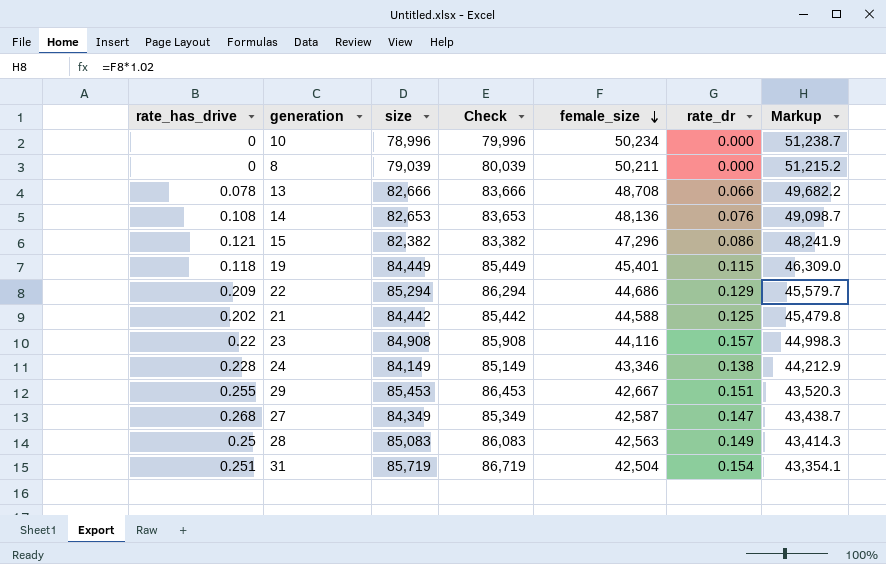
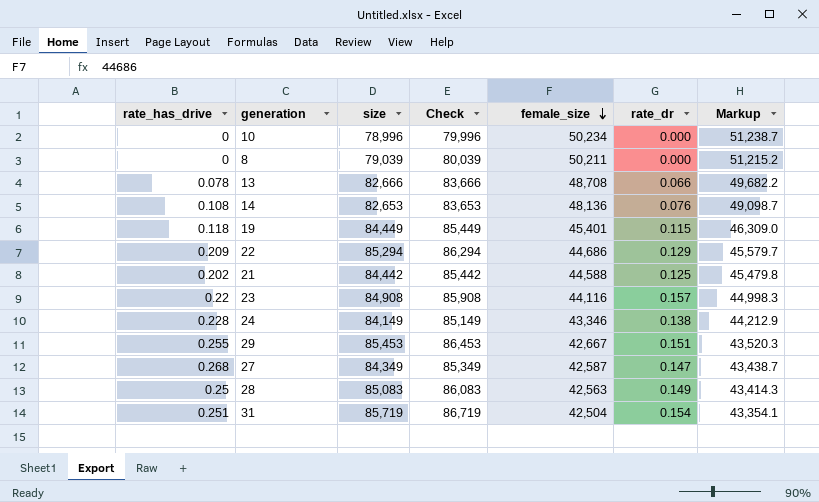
row 15: 0.121 | 82,382 | 83,382 | 47,296 | 0.086 | 48,241.9 -> none

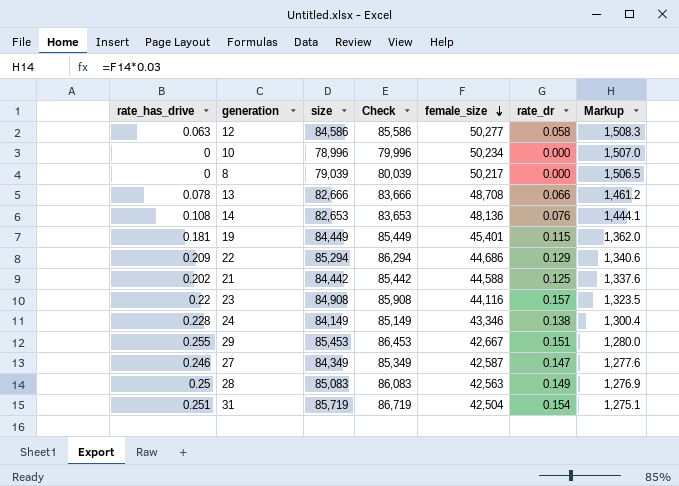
column Markup | formula: [female_size] * 1.02 -> [female_size] * 0.03
row 12: none -> 0.063 | 84,586 | 85,586 | 50,277 | 0.058 | 1,508.3
8 | female_size: 50,211 -> 50,217
19 | rate_has_drive: 0.118 -> 0.181
27 | rate_has_drive: 0.268 -> 0.246

